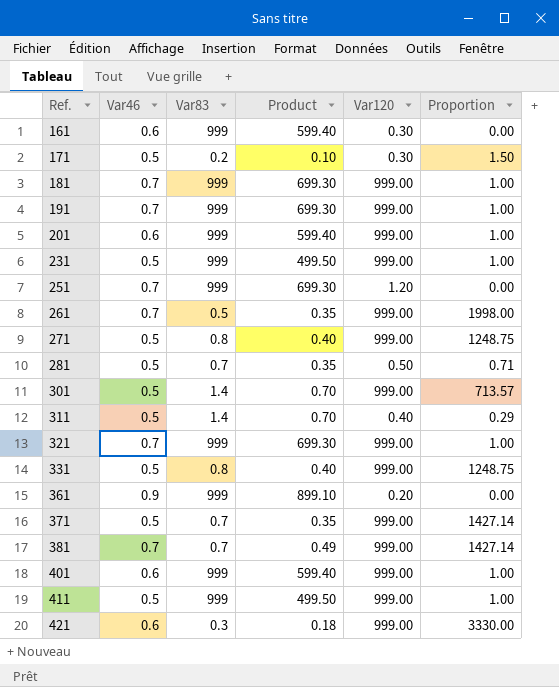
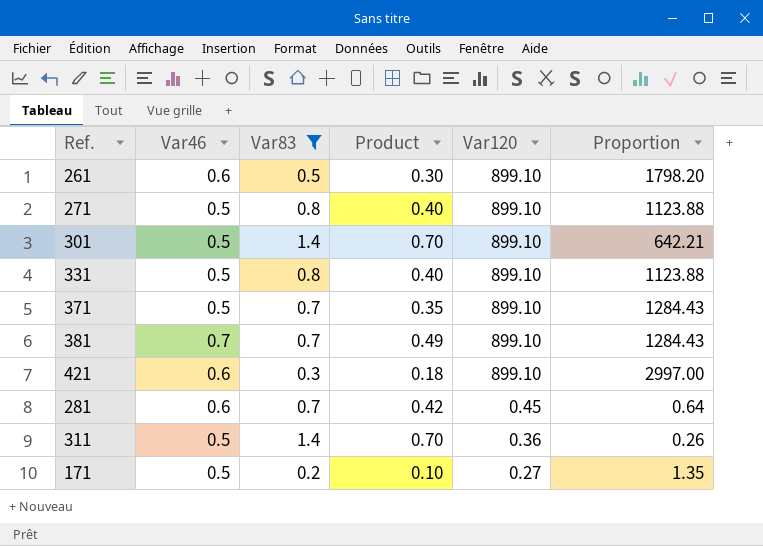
filter: none -> Var83 != 999
row order: Ref. ascending -> Var120 descending
261 | Var46: 0.7 -> 0.6
261 | Product: 0.35 -> 0.30
261 | Var120: 999.00 -> 899.10
261 | Proportion: 1998.00 -> 1798.20
271 | Var120: 999.00 -> 899.10
271 | Proportion: 1248.75 -> 1123.88
301 | Var120: 999.00 -> 899.10
301 | Proportion: 713.57 -> 642.21
331 | Var120: 999.00 -> 899.10
331 | Proportion: 1248.75 -> 1123.88
371 | Var120: 999.00 -> 899.10
371 | Proportion: 1427.14 -> 1284.43
381 | Var120: 999.00 -> 899.10
381 | Proportion: 1427.14 -> 1284.43
421 | Var120: 999.00 -> 899.10
421 | Proportion: 3330.00 -> 2997.00
281 | Var46: 0.5 -> 0.6
281 | Product: 0.35 -> 0.42
281 | Var120: 0.50 -> 0.45
281 | Proportion: 0.71 -> 0.64
311 | Var120: 0.40 -> 0.36
311 | Proportion: 0.29 -> 0.26
171 | Var120: 0.30 -> 0.27
171 | Proportion: 1.50 -> 1.35

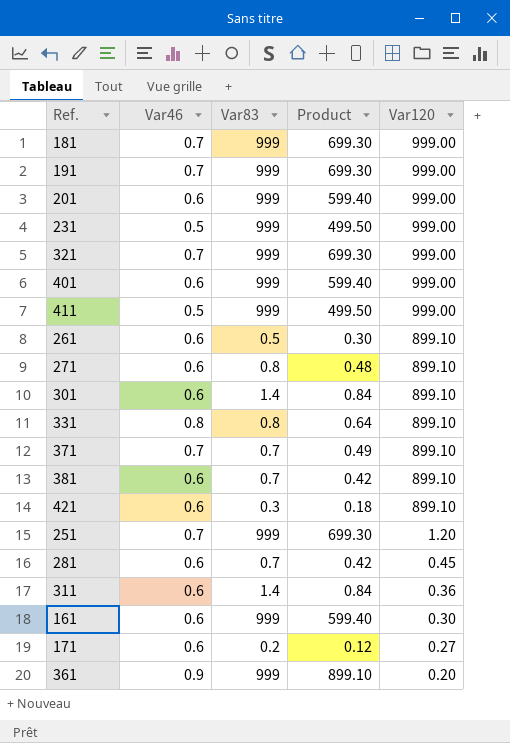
filter: Var83 != 999 -> none
column Proportion | formula: [Var120] / [Var83] -> none
271 | Var46: 0.5 -> 0.6
271 | Product: 0.40 -> 0.48
301 | Var46: 0.5 -> 0.6
301 | Product: 0.70 -> 0.84
331 | Var46: 0.5 -> 0.8
331 | Product: 0.40 -> 0.64
371 | Var46: 0.5 -> 0.7
371 | Product: 0.35 -> 0.49
381 | Var46: 0.7 -> 0.6
381 | Product: 0.49 -> 0.42
311 | Var46: 0.5 -> 0.6
311 | Product: 0.70 -> 0.84
171 | Var46: 0.5 -> 0.6
171 | Product: 0.10 -> 0.12

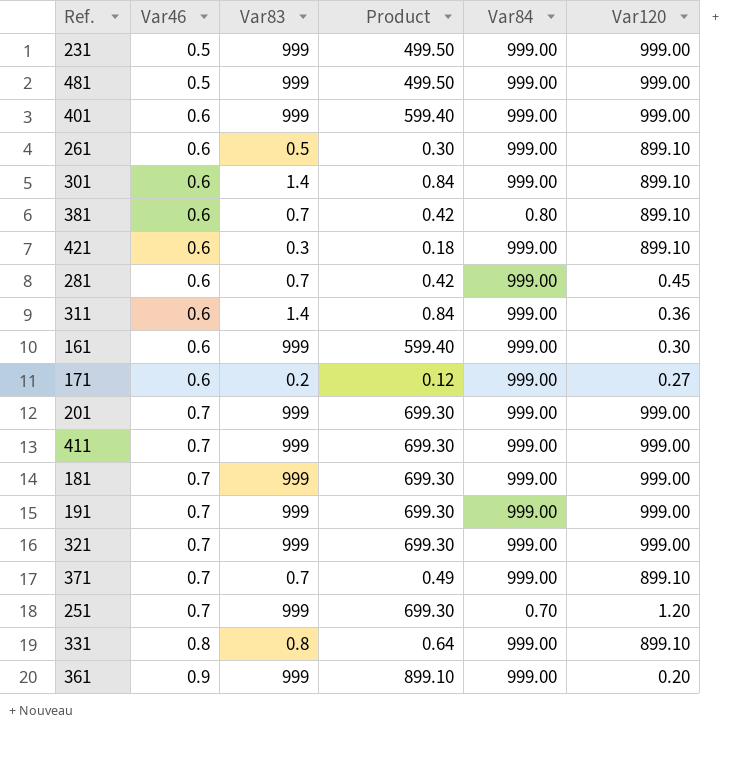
row order: Var120 descending -> Var46 ascending
column Var84 | position: none -> 5
row 271: 0.6 | 0.8 | 0.48 | 899.10 -> none
row 481: none -> 0.5 | 999 | 499.50 | 999.00 | 999.00
201 | Var46: 0.6 -> 0.7
201 | Product: 599.40 -> 699.30
411 | Var46: 0.5 -> 0.7
411 | Product: 499.50 -> 699.30

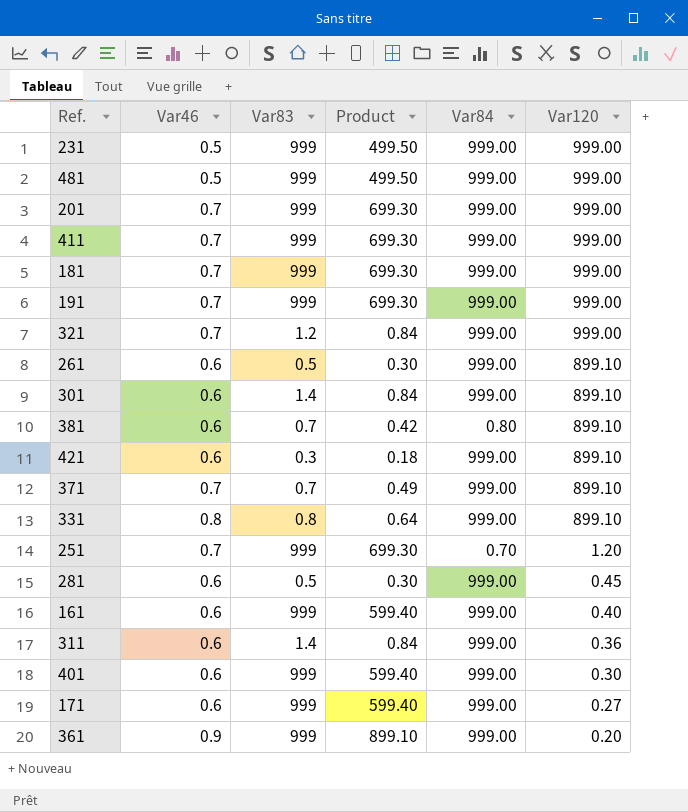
row order: Var46 ascending -> Var120 descending
321 | Var83: 999 -> 1.2
321 | Product: 699.30 -> 0.84
281 | Var83: 0.7 -> 0.5
281 | Product: 0.42 -> 0.30
161 | Var120: 0.30 -> 0.40
401 | Var120: 999.00 -> 0.30
171 | Var83: 0.2 -> 999
171 | Product: 0.12 -> 599.40

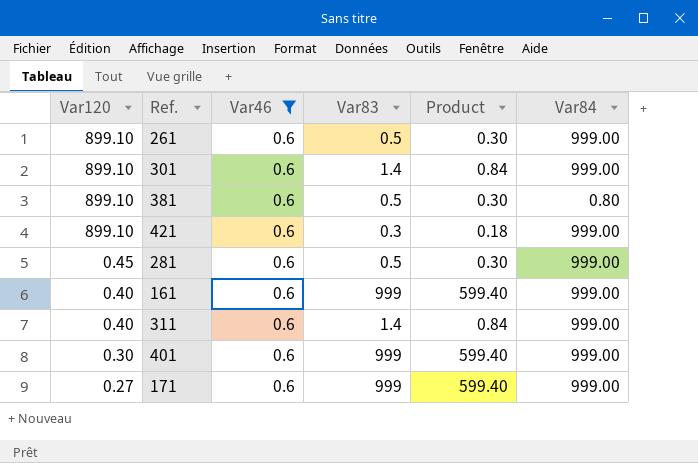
filter: none -> Var46 = 0.6
column Var120 | position: 6 -> 1
381 | Var83: 0.7 -> 0.5
381 | Product: 0.42 -> 0.30
311 | Var120: 0.36 -> 0.40

